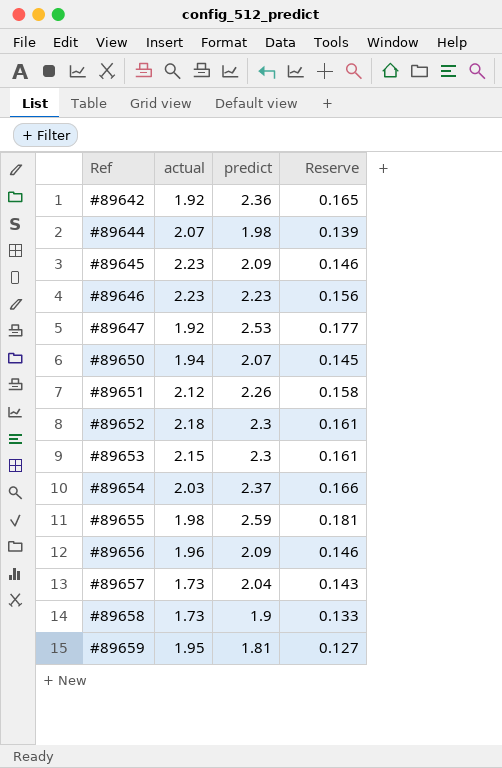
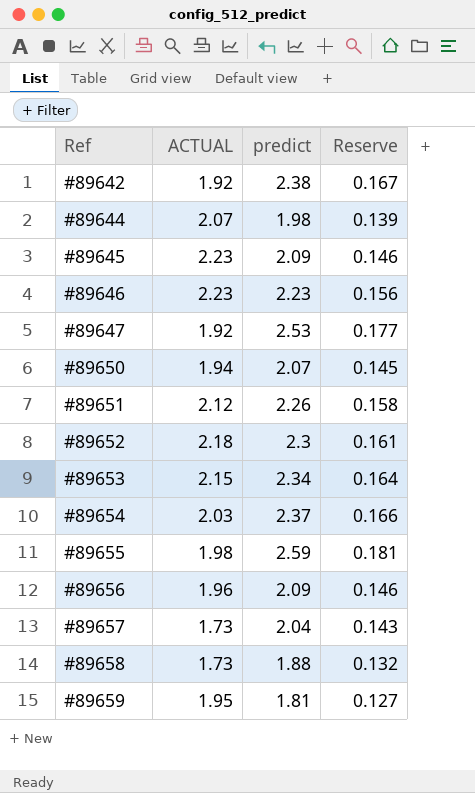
column name: actual -> ACTUAL
#89642 | predict: 2.36 -> 2.38
#89642 | Reserve: 0.165 -> 0.167
#89653 | predict: 2.3 -> 2.34
#89653 | Reserve: 0.161 -> 0.164
#89658 | predict: 1.9 -> 1.88
#89658 | Reserve: 0.133 -> 0.132

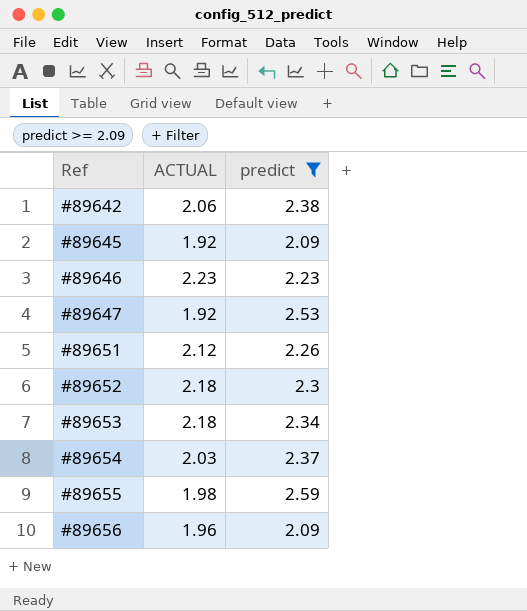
filter: none -> predict >= 2.09
column Reserve | formula: [predict] * 0.07 -> none
#89642 | ACTUAL: 1.92 -> 2.06
#89645 | ACTUAL: 2.23 -> 1.92
#89653 | ACTUAL: 2.15 -> 2.18

